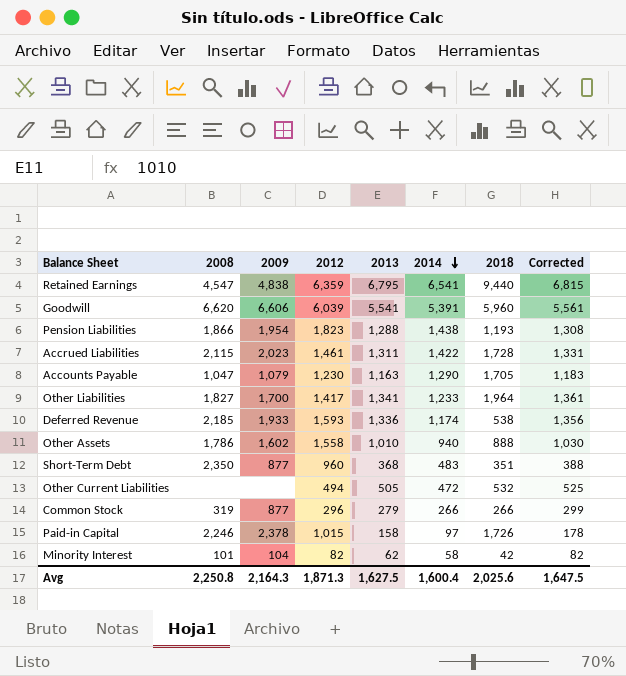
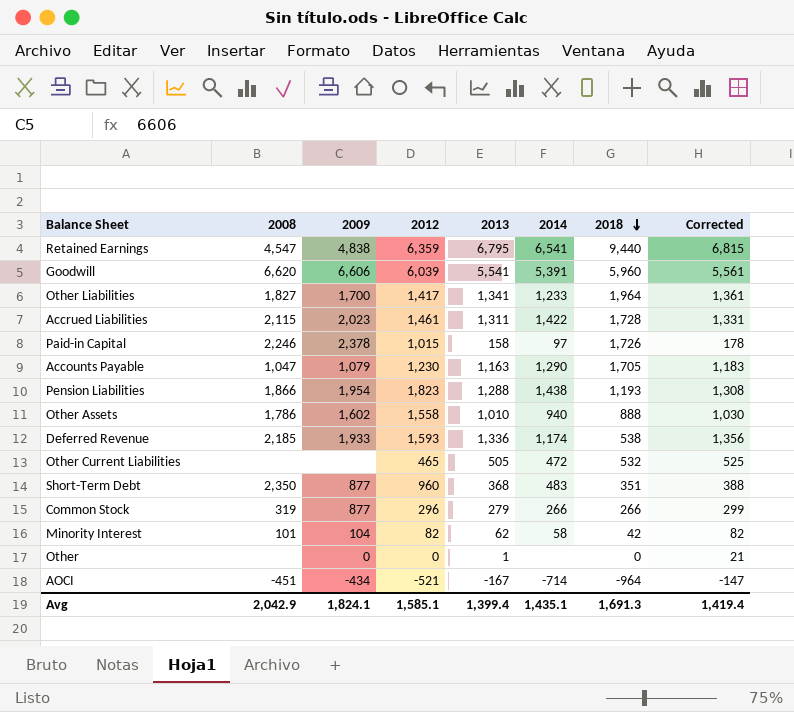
row order: 2014 descending -> 2018 descending
Other Current Liabilities | 2012: 494 -> 465
row Other: none -> none | 0 | 0 | 1 | none | 0 | 21
row AOCI: none -> -451 | -434 | -521 | -167 | -714 | -964 | -147
Avg | 2008: 2,250.8 -> 2,042.9
Avg | 2009: 2,164.3 -> 1,824.1
Avg | 2012: 1,871.3 -> 1,585.1
Avg | 2013: 1,627.5 -> 1,399.4
Avg | 2014: 1,600.4 -> 1,435.1
Avg | 2018: 2,025.6 -> 1,691.3
Avg | Corrected: 1,647.5 -> 1,419.4

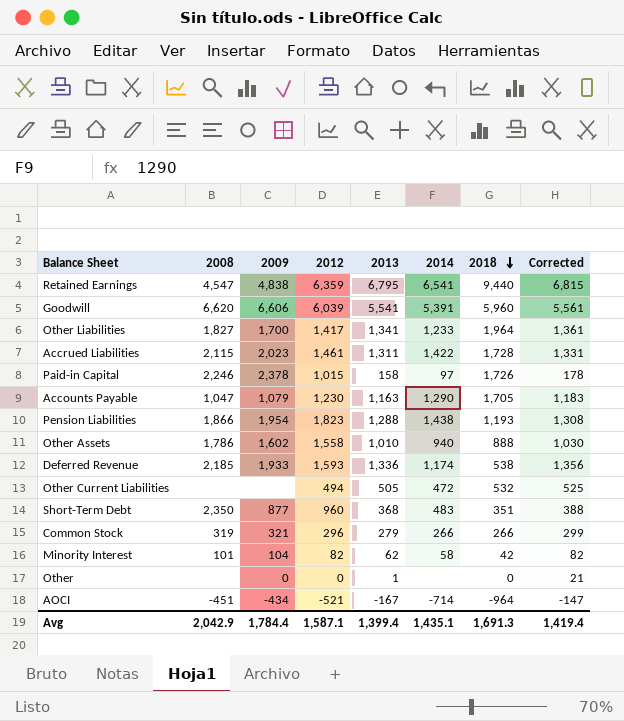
Other Current Liabilities | 2012: 465 -> 494
Common Stock | 2009: 877 -> 321
Avg | 2009: 1,824.1 -> 1,784.4
Avg | 2012: 1,585.1 -> 1,587.1

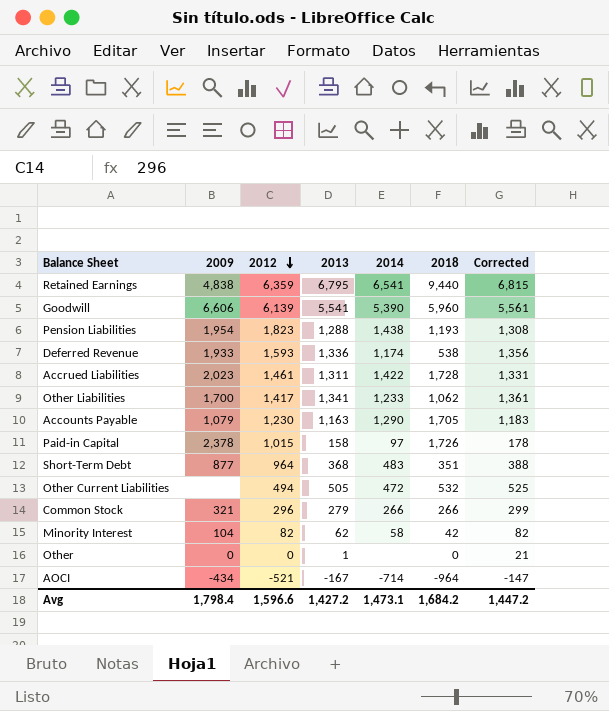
row order: 2018 descending -> 2012 descending
column 2008 | position: 2 -> none
row Other Assets: 1,786 | 1,602 | 1,558 | 1,010 | 940 | 888 | 1,030 -> none
Goodwill | 2012: 6,039 -> 6,139
Goodwill | 2014: 5,391 -> 5,390
Other Liabilities | 2018: 1,964 -> 1,062
Short-Term Debt | 2012: 960 -> 964
Avg | 2009: 1,784.4 -> 1,798.4
Avg | 2012: 1,587.1 -> 1,596.6
Avg | 2013: 1,399.4 -> 1,427.2
Avg | 2014: 1,435.1 -> 1,473.1
Avg | 2018: 1,691.3 -> 1,684.2
Avg | Corrected: 1,419.4 -> 1,447.2

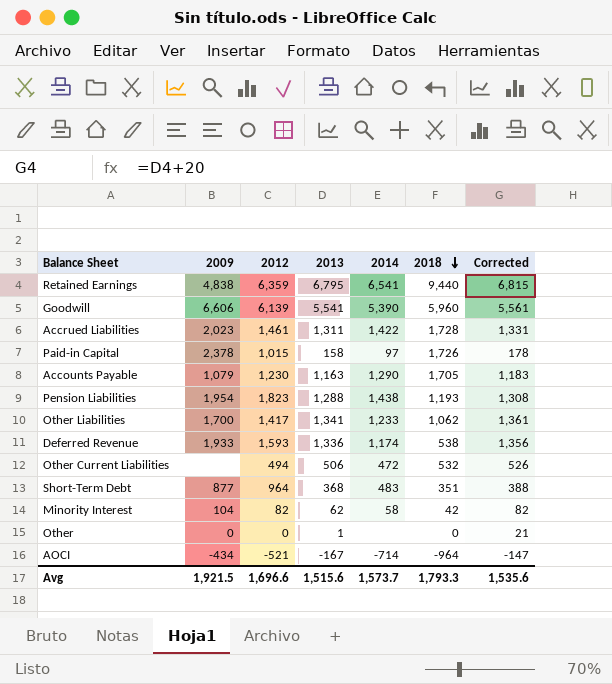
row order: 2012 descending -> 2018 descending
row Common Stock: 321 | 296 | 279 | 266 | 266 | 299 -> none
Other Current Liabilities | 2013: 505 -> 506
Other Current Liabilities | Corrected: 525 -> 526
Avg | 2009: 1,798.4 -> 1,921.5
Avg | 2012: 1,596.6 -> 1,696.6
Avg | 2013: 1,427.2 -> 1,515.6
Avg | 2014: 1,473.1 -> 1,573.7
Avg | 2018: 1,684.2 -> 1,793.3
Avg | Corrected: 1,447.2 -> 1,535.6

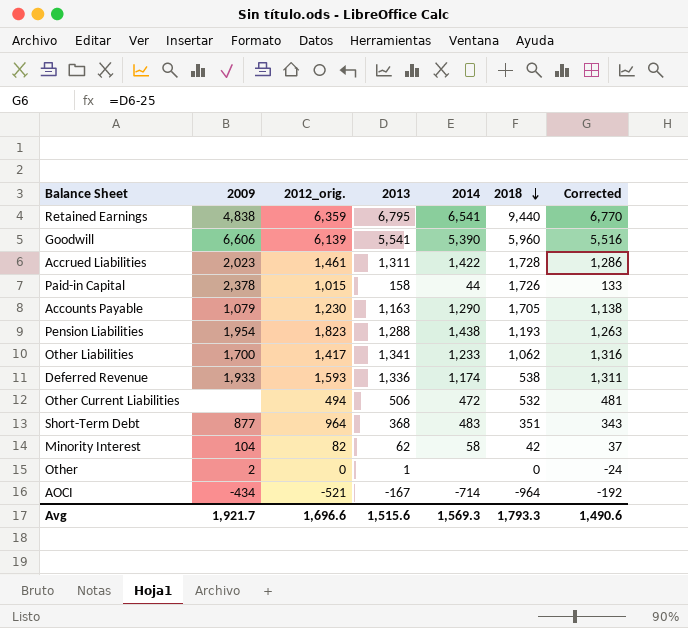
column name: 2012 -> 2012_orig.
column Corrected | formula: [2013] + 20 -> [2013] - 25
Paid-in Capital | 2014: 97 -> 44
Other | 2009: 0 -> 2
Avg | 2009: 1,921.5 -> 1,921.7
Avg | 2014: 1,573.7 -> 1,569.3
Avg | Corrected: 1,535.6 -> 1,490.6

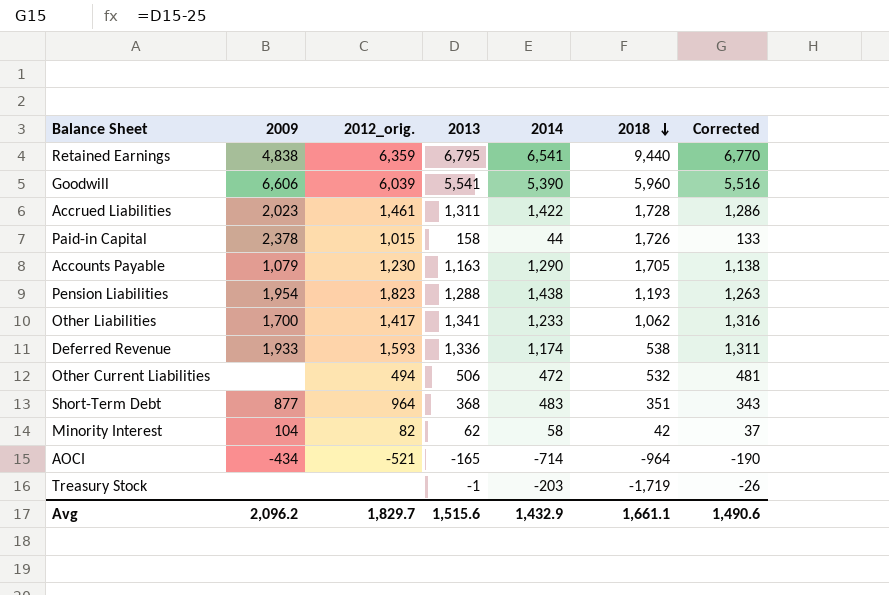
row Other: 2 | 0 | 1 | none | 0 | -24 -> none
Goodwill | 2012_orig.: 6,139 -> 6,039
AOCI | 2013: -167 -> -165
AOCI | Corrected: -192 -> -190
row Treasury Stock: none -> none | none | -1 | -203 | -1,719 | -26
Avg | 2009: 1,921.7 -> 2,096.2
Avg | 2012_orig.: 1,696.6 -> 1,829.7
Avg | 2014: 1,569.3 -> 1,432.9
Avg | 2018: 1,793.3 -> 1,661.1

